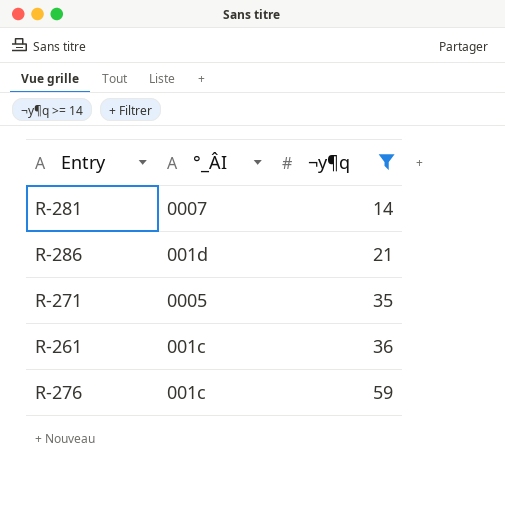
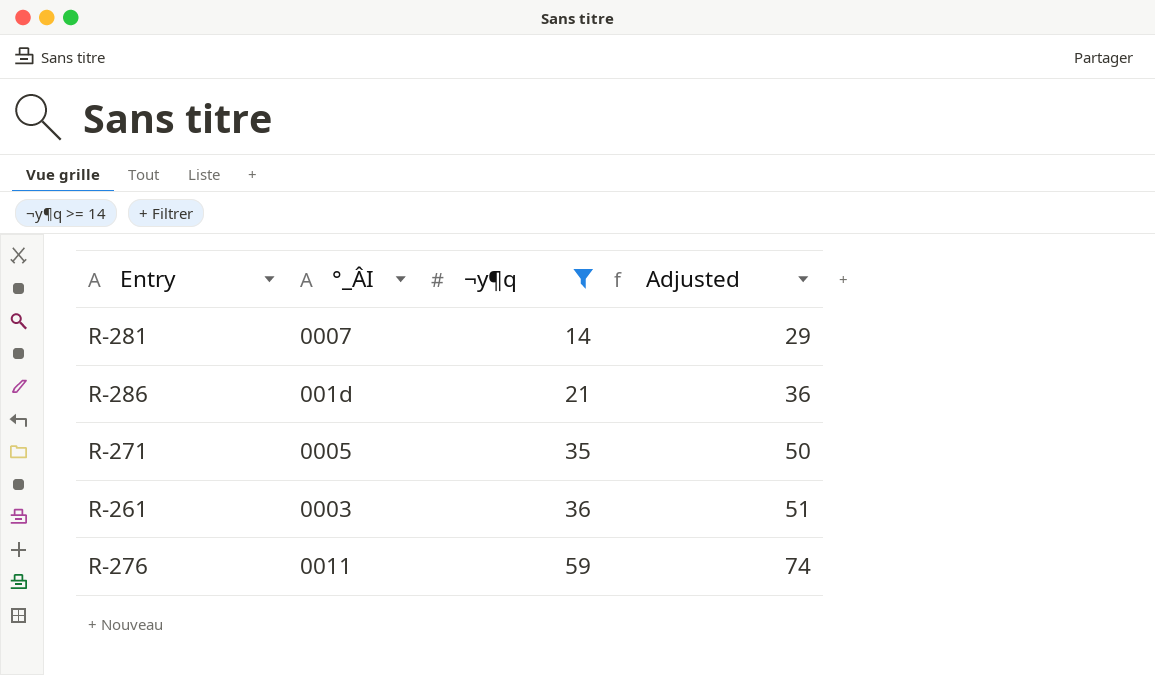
column Adjusted | formula: none -> [¬y¶q] + 15
R-261 | °_ÂI: 001c -> 0003
R-276 | °_ÂI: 001c -> 0011

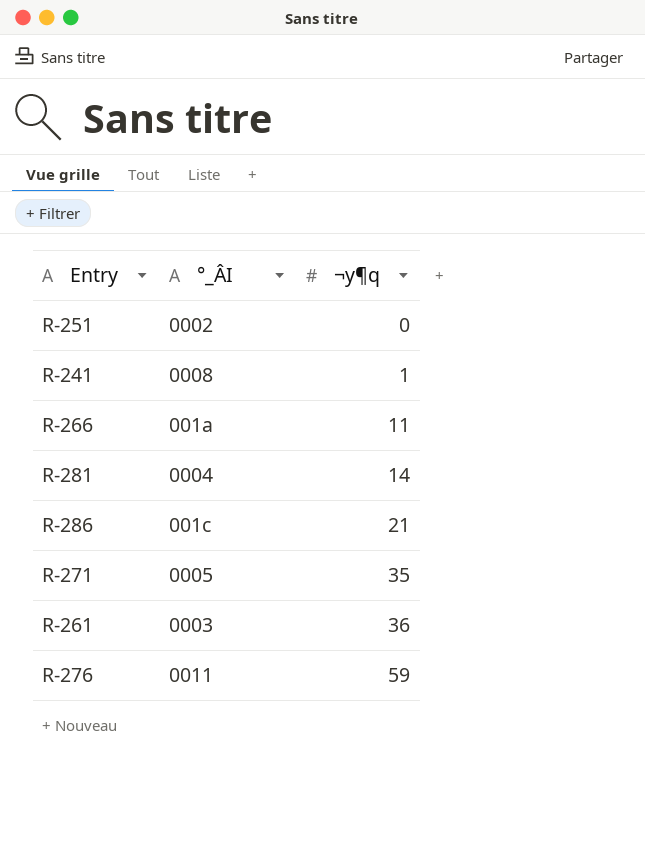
filter: ¬y¶q >= 14 -> none
column Adjusted | formula: [¬y¶q] + 15 -> none
R-281 | °_ÂI: 0007 -> 0004
R-286 | °_ÂI: 001d -> 001c

